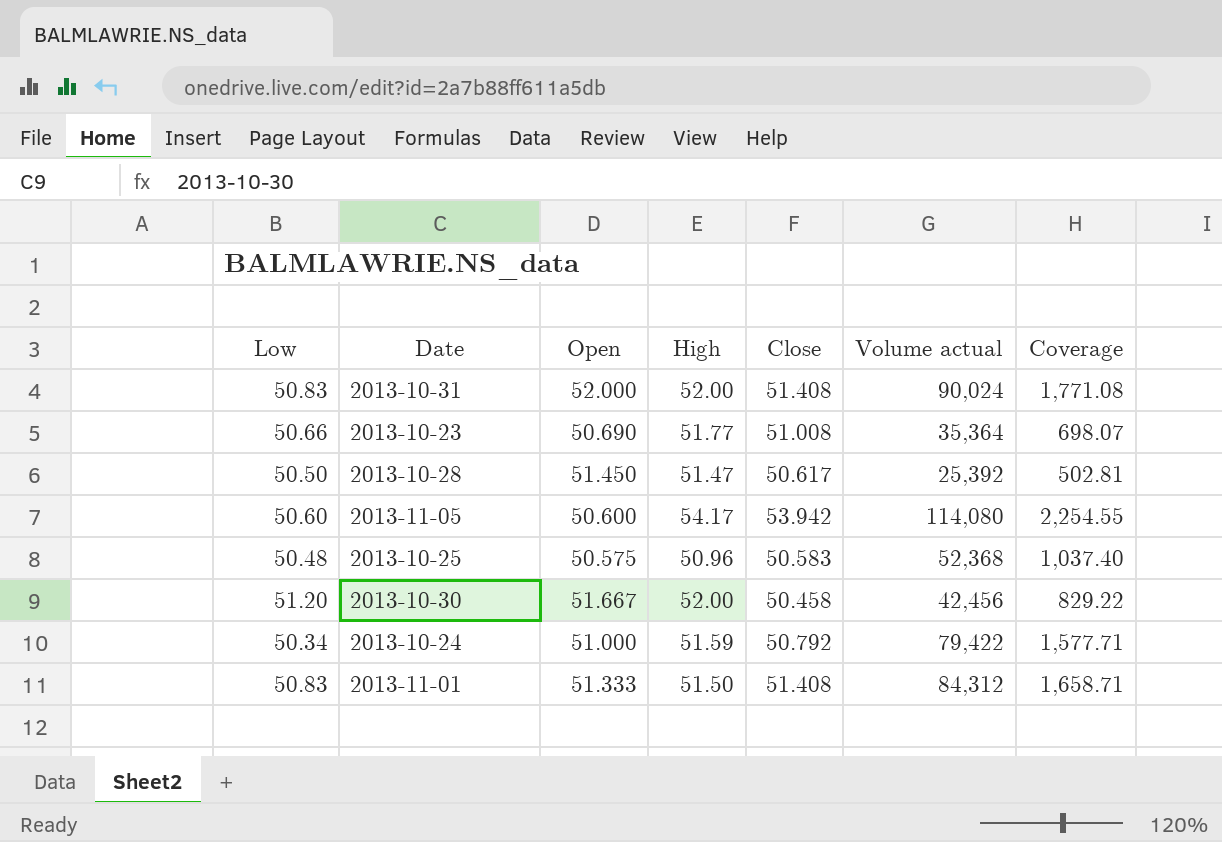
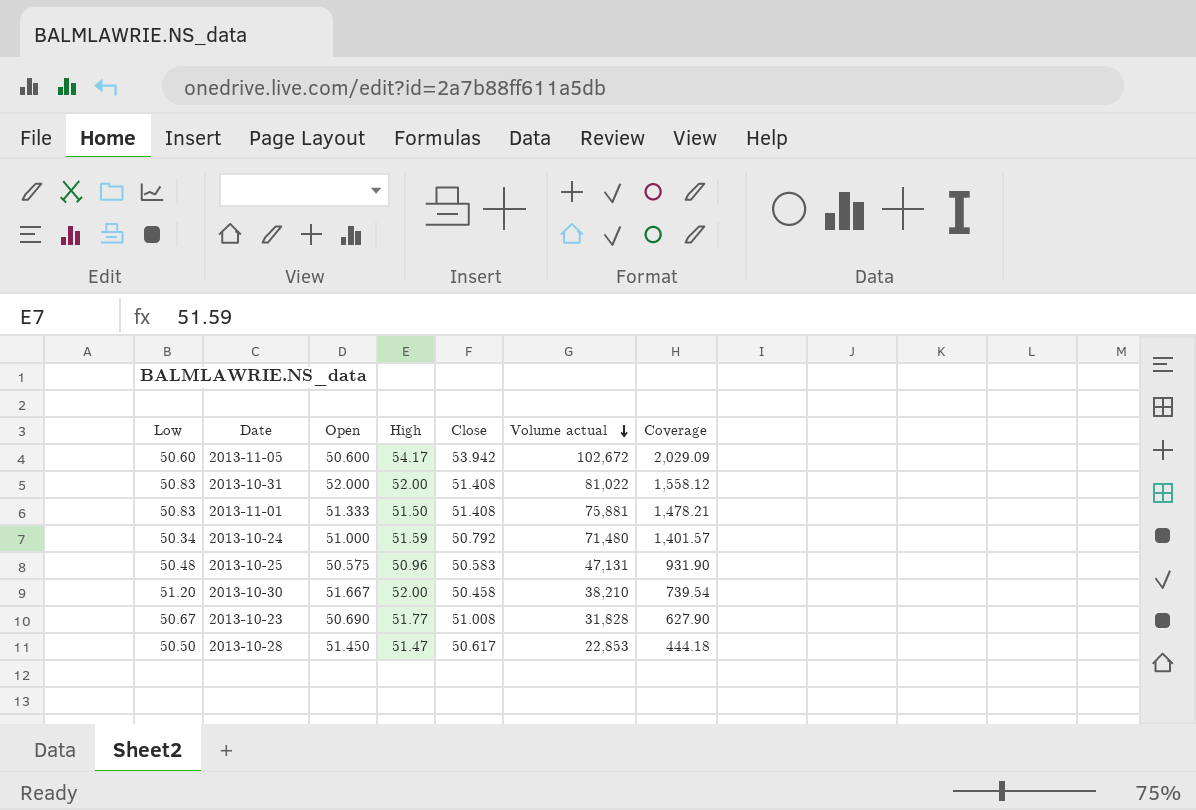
row order: none -> Volume actual descending
column Coverage | formula: [Volume actual] / [Low] -> [Volume actual] / [Open]
2013-11-05 | Volume actual: 114,080 -> 102,672
2013-10-31 | Volume actual: 90,024 -> 81,022
2013-11-01 | Volume actual: 84,312 -> 75,881
2013-10-24 | Volume actual: 79,422 -> 71,480
2013-10-25 | Volume actual: 52,368 -> 47,131
2013-10-30 | Volume actual: 42,456 -> 38,210
2013-10-23 | Low: 50.66 -> 50.67
2013-10-23 | Volume actual: 35,364 -> 31,828
2013-10-28 | Volume actual: 25,392 -> 22,853

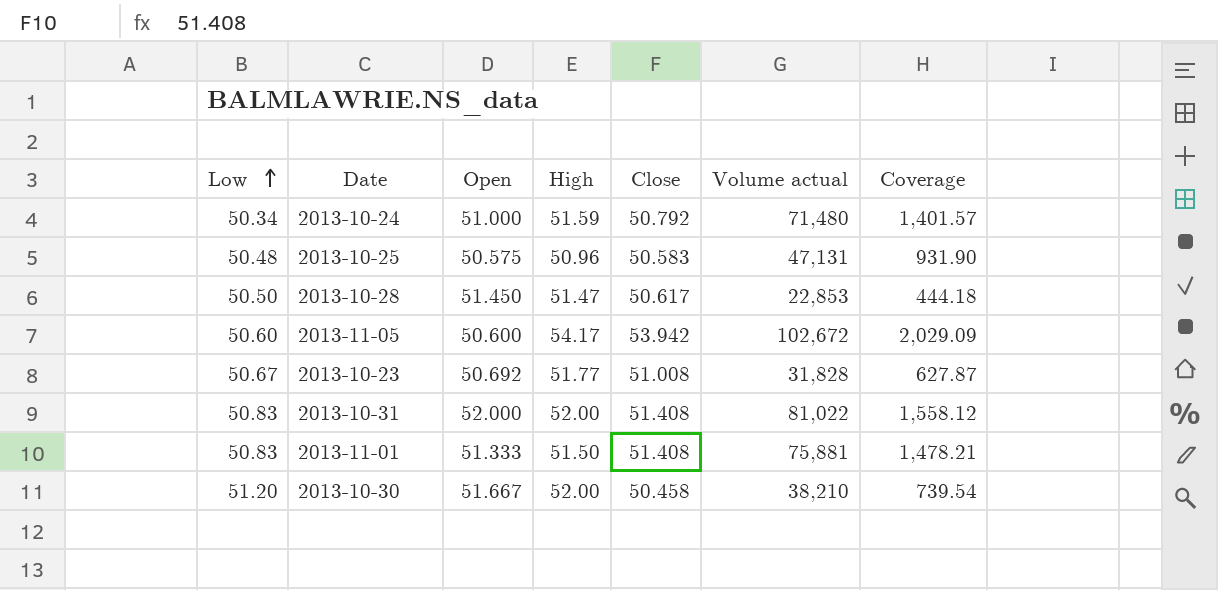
row order: Volume actual descending -> Low ascending
2013-10-23 | Open: 50.690 -> 50.692
2013-10-23 | Coverage: 627.90 -> 627.87

